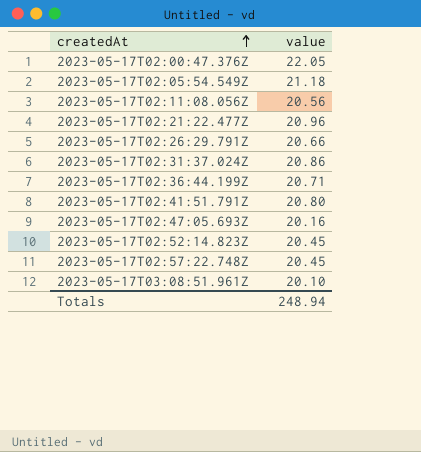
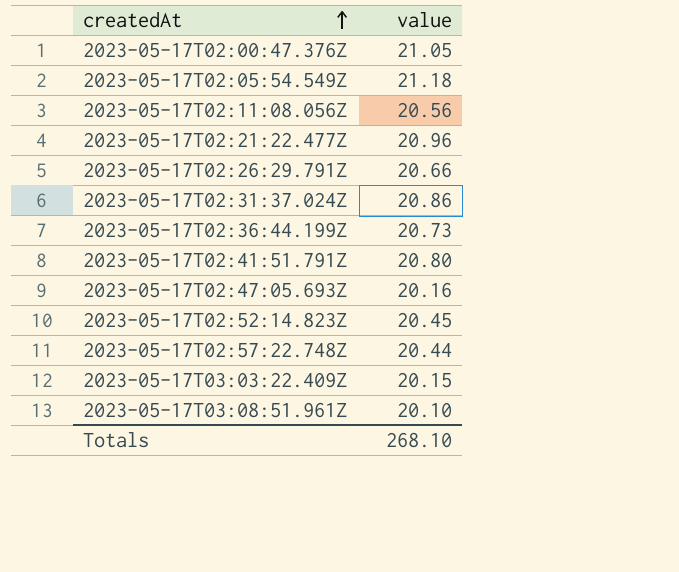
2023-05-17T02:00:47.376Z | value: 22.05 -> 21.05
2023-05-17T02:36:44.199Z | value: 20.71 -> 20.73
2023-05-17T02:57:22.748Z | value: 20.45 -> 20.44
row 2023-05-17T03:03:22.409Z: none -> 20.15
Totals | value: 248.94 -> 268.10

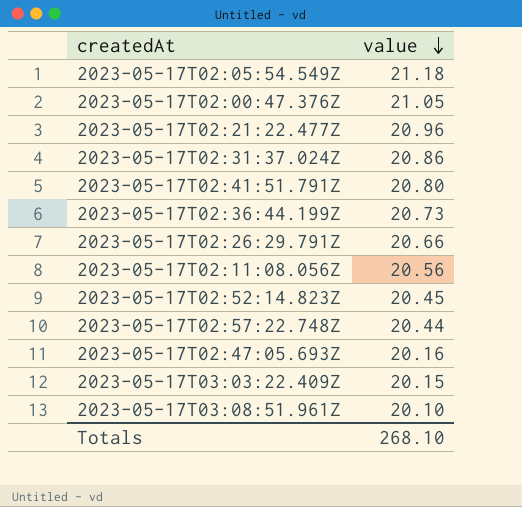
row order: createdAt ascending -> value descending

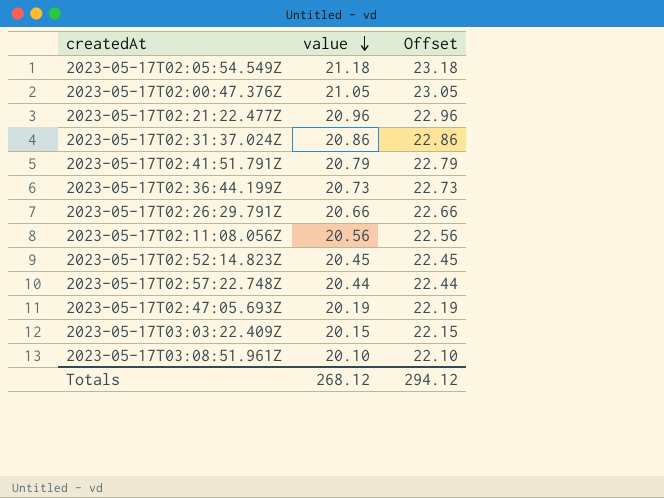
column Offset | formula: none -> [value] + 2
2023-05-17T02:41:51.791Z | value: 20.80 -> 20.79
2023-05-17T02:47:05.693Z | value: 20.16 -> 20.19
Totals | value: 268.10 -> 268.12

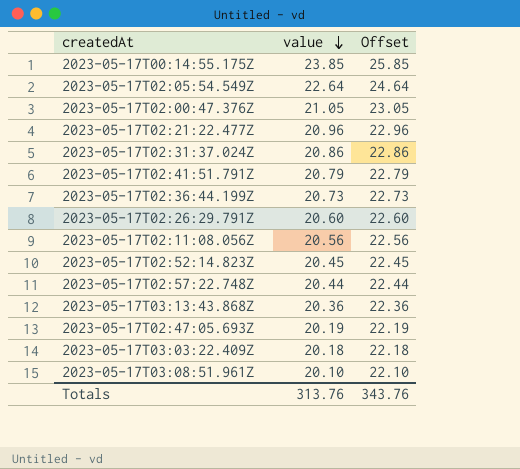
row 2023-05-17T00:14:55.175Z: none -> 23.85 | 25.85
2023-05-17T02:05:54.549Z | value: 21.18 -> 22.64
2023-05-17T02:05:54.549Z | Offset: 23.18 -> 24.64
2023-05-17T02:26:29.791Z | value: 20.66 -> 20.60
2023-05-17T02:26:29.791Z | Offset: 22.66 -> 22.60
row 2023-05-17T03:13:43.868Z: none -> 20.36 | 22.36
2023-05-17T03:03:22.409Z | value: 20.15 -> 20.18
2023-05-17T03:03:22.409Z | Offset: 22.15 -> 22.18
Totals | value: 268.12 -> 313.76
Totals | Offset: 294.12 -> 343.76

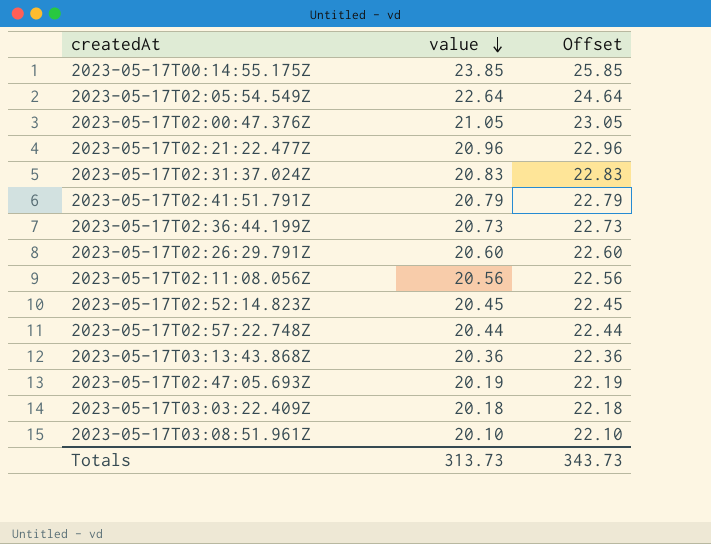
2023-05-17T02:31:37.024Z | value: 20.86 -> 20.83
2023-05-17T02:31:37.024Z | Offset: 22.86 -> 22.83
Totals | value: 313.76 -> 313.73
Totals | Offset: 343.76 -> 343.73

